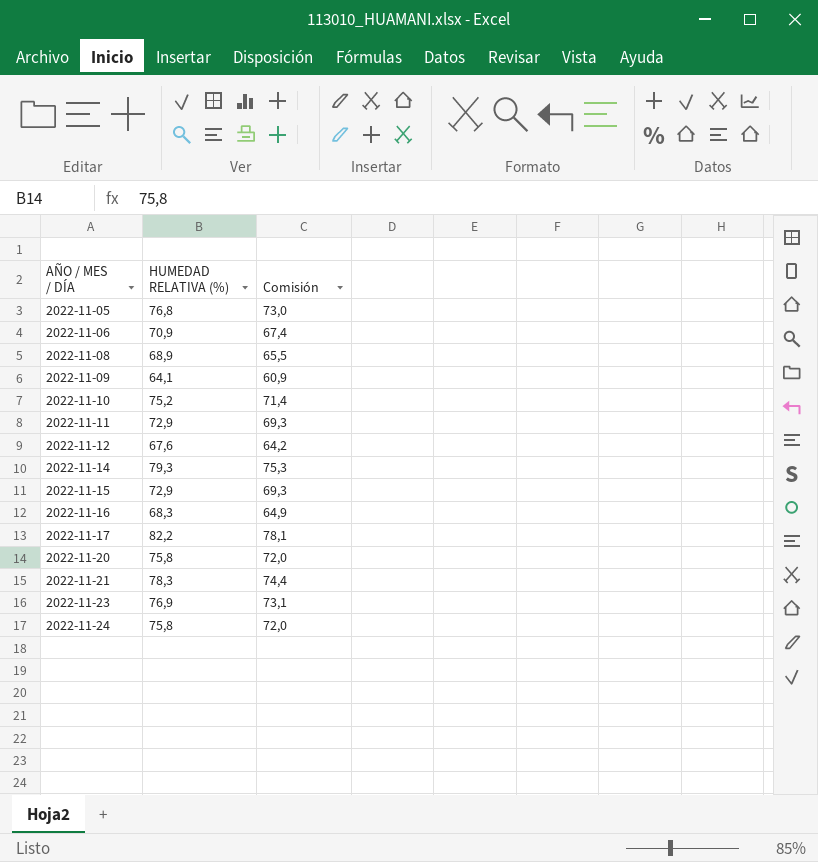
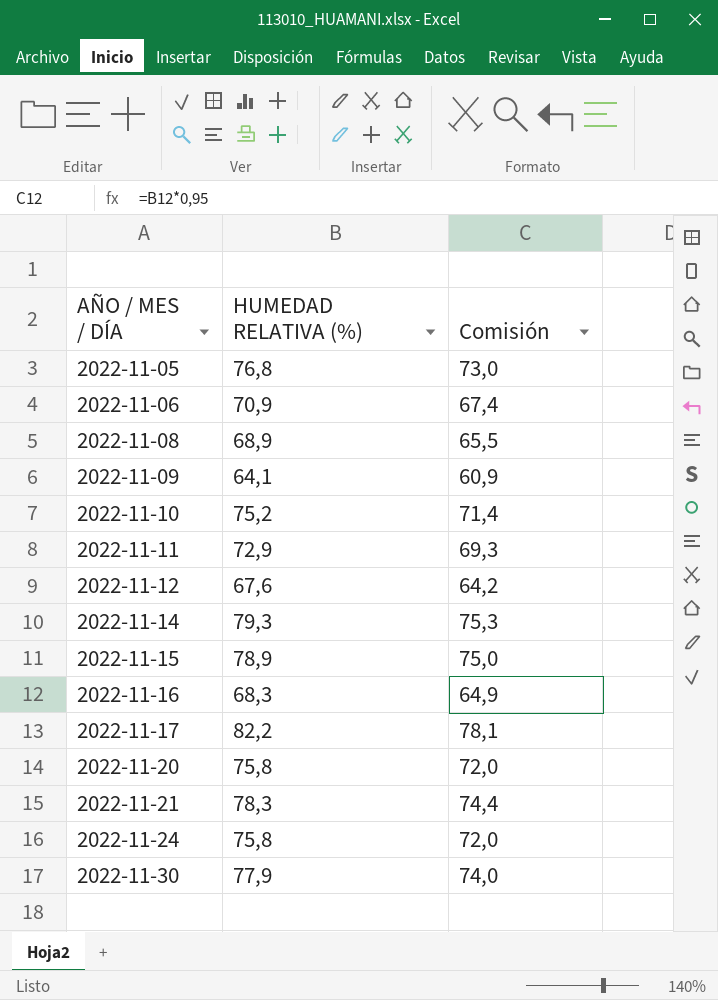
row 2022-11-23: 76,9 | 73,1 -> none
2022-11-15 | HUMEDAD RELATIVA (%): 72,9 -> 78,9
2022-11-15 | Comisión: 69,3 -> 75,0
row 2022-11-30: none -> 77,9 | 74,0

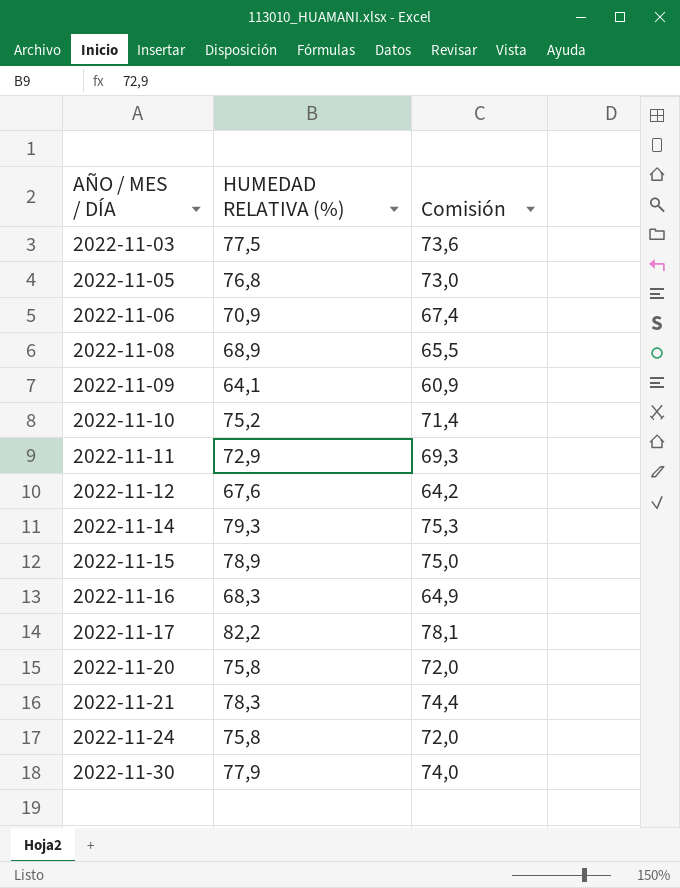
row 2022-11-03: none -> 77,5 | 73,6

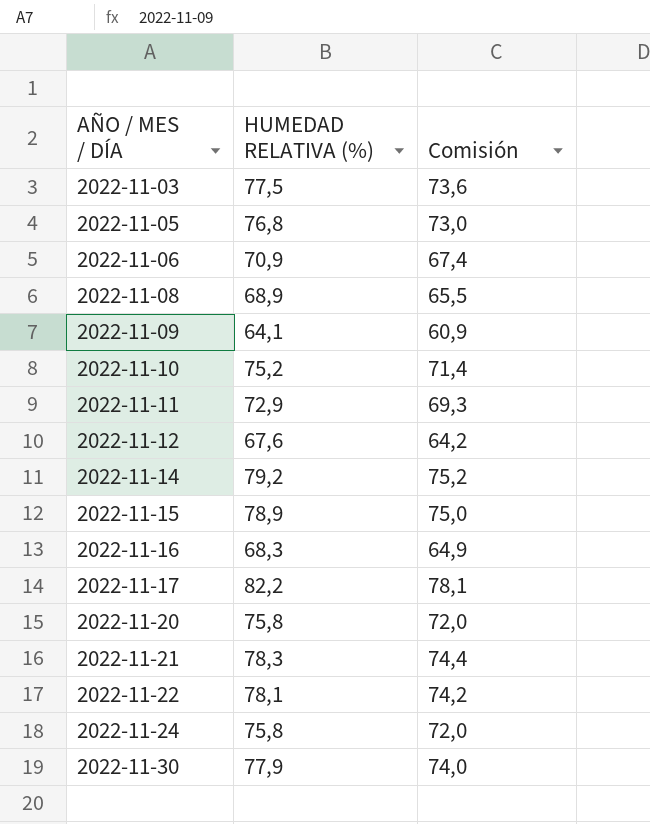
2022-11-14 | HUMEDAD RELATIVA (%): 79,3 -> 79,2
2022-11-14 | Comisión: 75,3 -> 75,2
row 2022-11-22: none -> 78,1 | 74,2

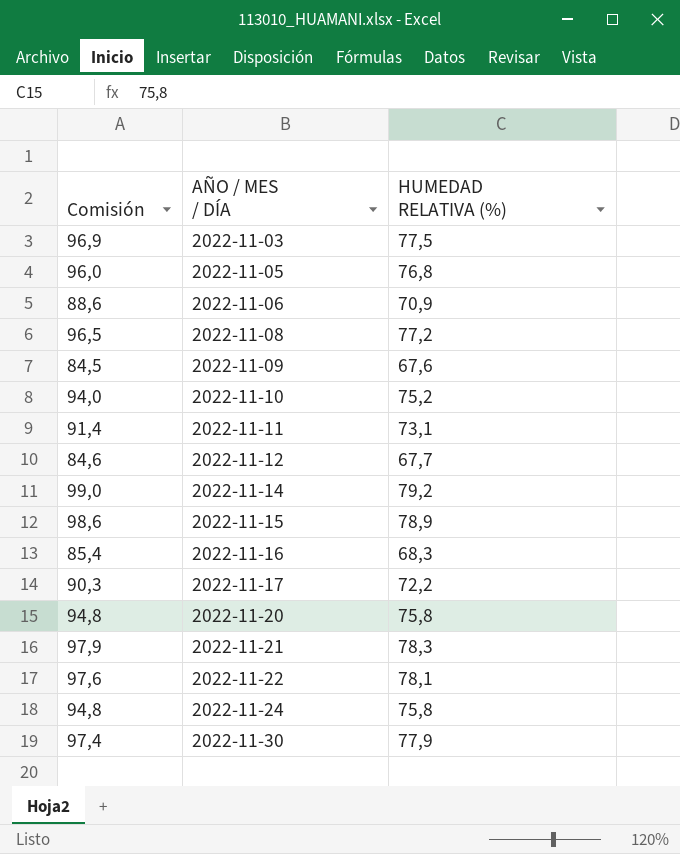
column Comisión | formula: [HUMEDAD RELATIVA (%)] * 0,95 -> [HUMEDAD RELATIVA (%)] * 1,25
column Comisión | position: 3 -> 1
2022-11-08 | HUMEDAD RELATIVA (%): 68,9 -> 77,2
2022-11-09 | HUMEDAD RELATIVA (%): 64,1 -> 67,6
2022-11-11 | HUMEDAD RELATIVA (%): 72,9 -> 73,1
2022-11-12 | HUMEDAD RELATIVA (%): 67,6 -> 67,7
2022-11-17 | HUMEDAD RELATIVA (%): 82,2 -> 72,2

